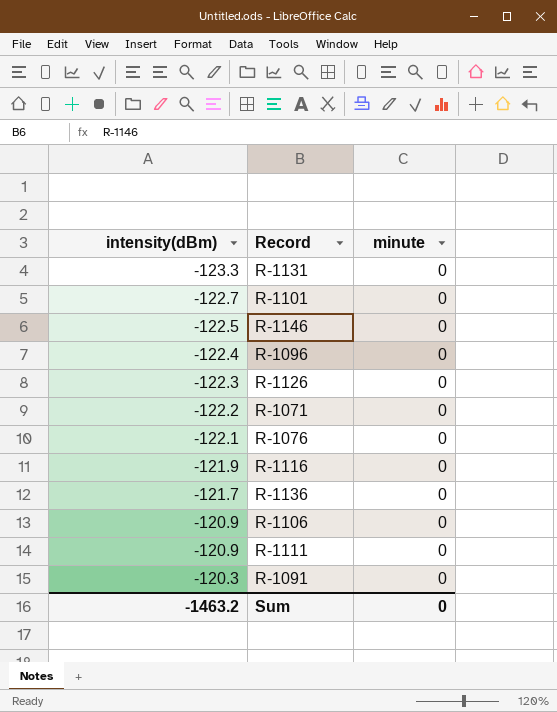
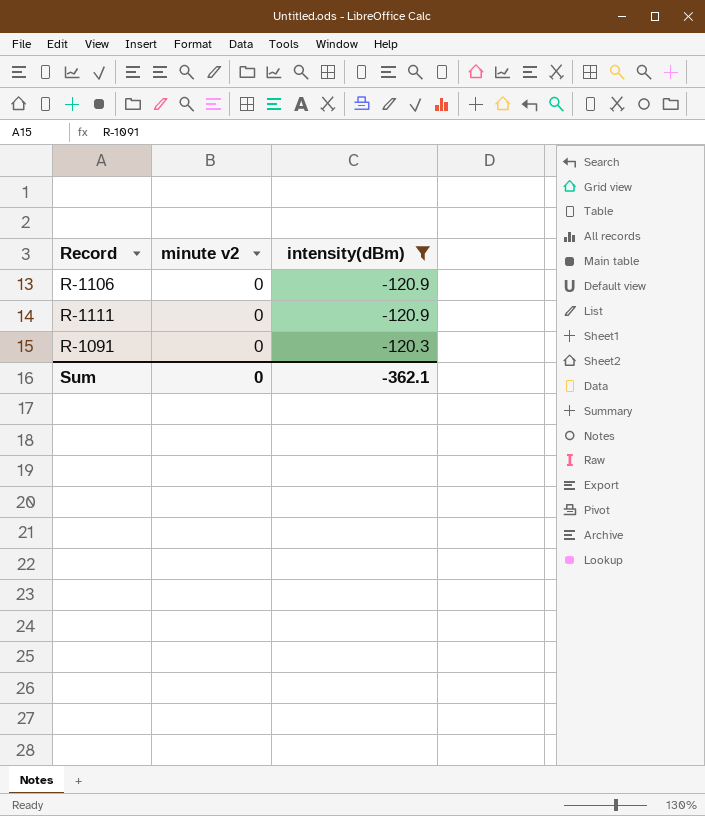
filter: none -> intensity(dBm) >= -120.9
column name: minute -> minute v2
column intensity(dBm) | position: 1 -> 3
Sum | intensity(dBm): -1463.2 -> -362.1

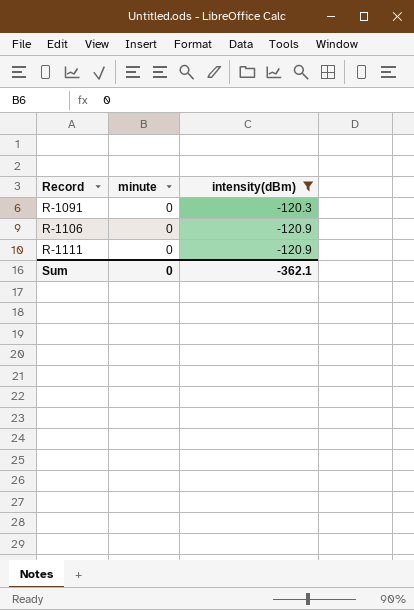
row order: intensity(dBm) ascending -> Record ascending
column name: minute v2 -> minute

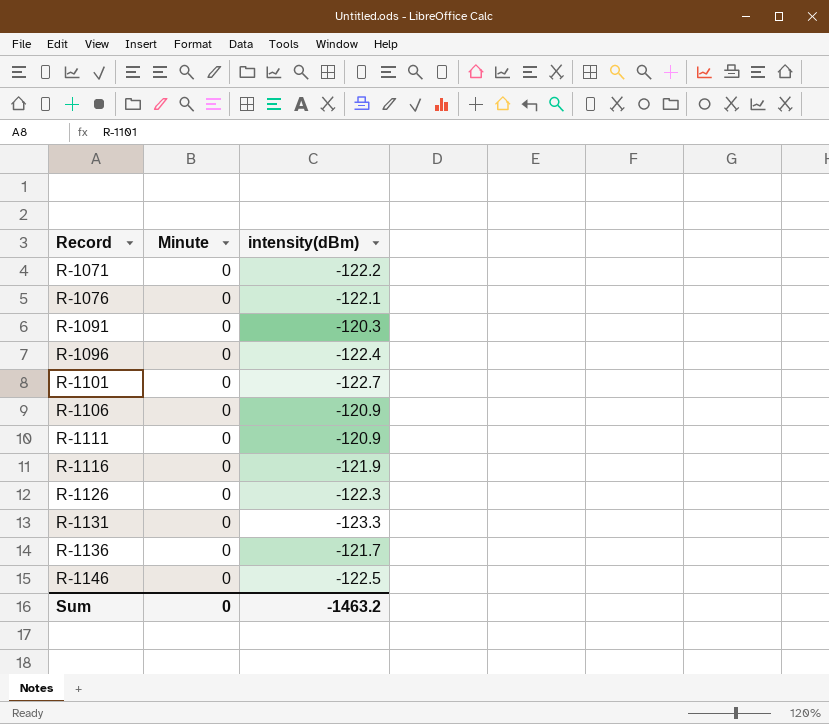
filter: intensity(dBm) >= -120.9 -> none
column name: minute -> Minute
Sum | intensity(dBm): -362.1 -> -1463.2

